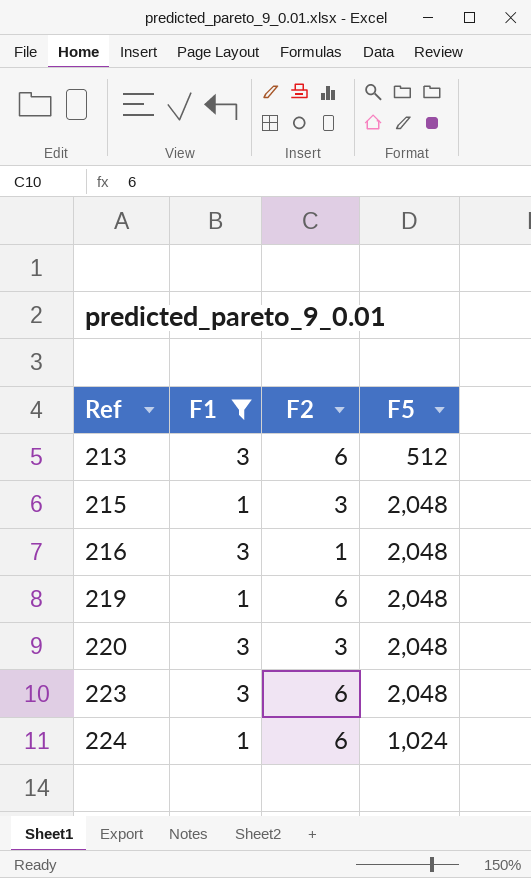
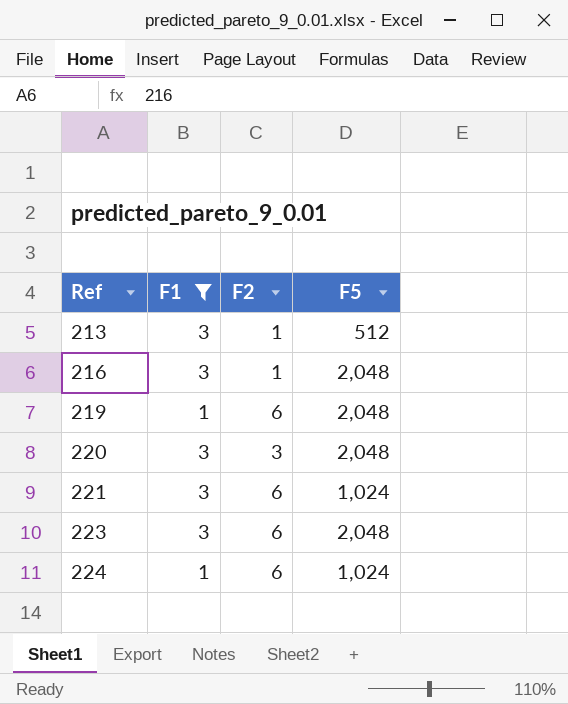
row 215: 1 | 3 | 2,048 -> none
213 | F2: 6 -> 1
row 221: none -> 3 | 6 | 1,024

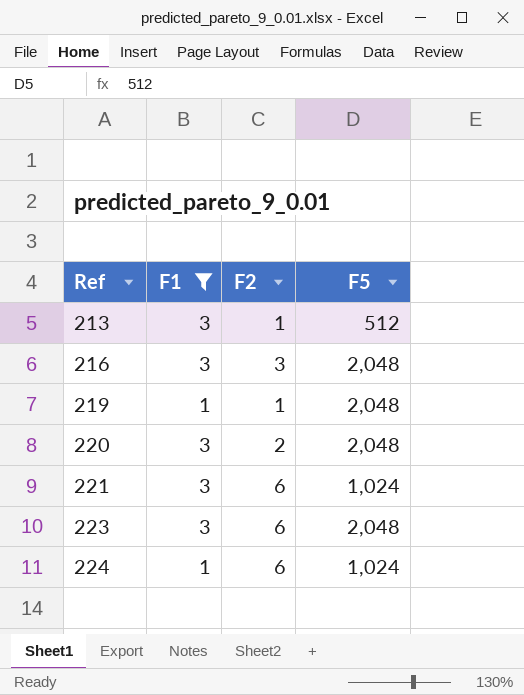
216 | F2: 1 -> 3
219 | F2: 6 -> 1
220 | F2: 3 -> 2

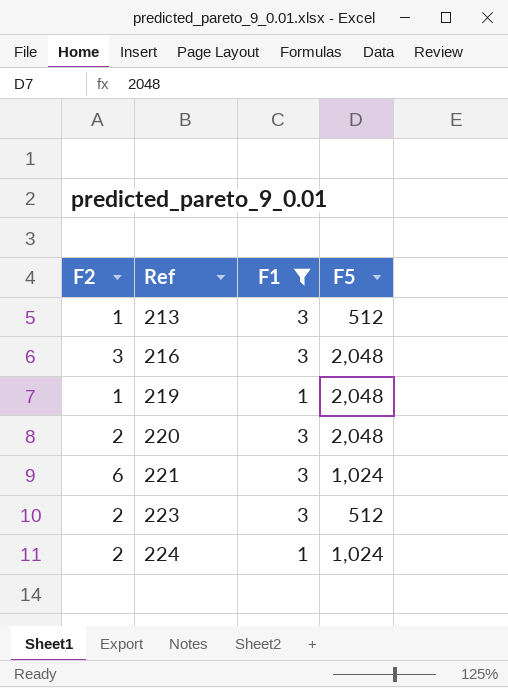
column F2 | position: 3 -> 1
223 | F2: 6 -> 2
223 | F5: 2,048 -> 512
224 | F2: 6 -> 2

